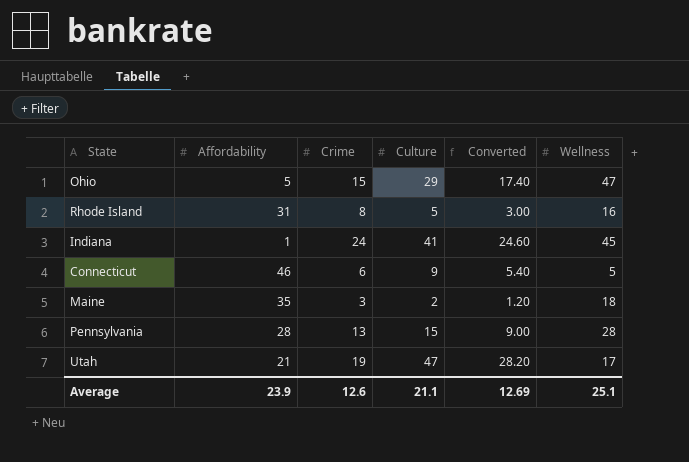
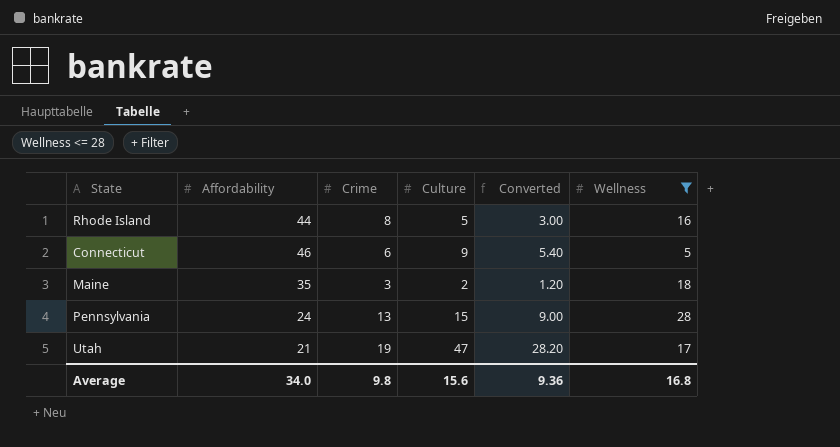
filter: none -> Wellness <= 28
Rhode Island | Affordability: 31 -> 44
Pennsylvania | Affordability: 28 -> 24
Average | Affordability: 23.9 -> 34.0
Average | Crime: 12.6 -> 9.8
Average | Culture: 21.1 -> 15.6
Average | Converted: 12.69 -> 9.36
Average | Wellness: 25.1 -> 16.8

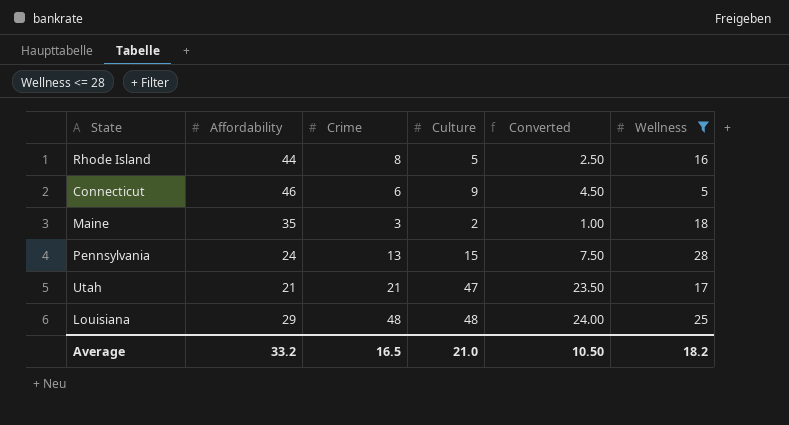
column Converted | formula: [Culture] * 0.6 -> [Culture] * 0.5
Utah | Crime: 19 -> 21
row Louisiana: none -> 29 | 48 | 48 | 24.00 | 25
Average | Affordability: 34.0 -> 33.2
Average | Crime: 9.8 -> 16.5
Average | Culture: 15.6 -> 21.0
Average | Converted: 9.36 -> 10.50
Average | Wellness: 16.8 -> 18.2

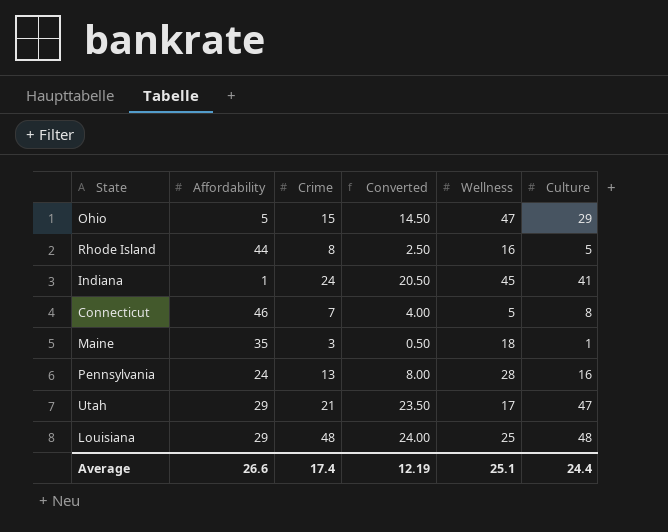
filter: Wellness <= 28 -> none
column Culture | position: 4 -> 6
Connecticut | Crime: 6 -> 7
Connecticut | Converted: 4.50 -> 4.00
Connecticut | Culture: 9 -> 8
Maine | Converted: 1.00 -> 0.50
Maine | Culture: 2 -> 1
Pennsylvania | Converted: 7.50 -> 8.00
Pennsylvania | Culture: 15 -> 16
Utah | Affordability: 21 -> 29
Average | Affordability: 33.2 -> 26.6
Average | Crime: 16.5 -> 17.4
Average | Converted: 10.50 -> 12.19
Average | Wellness: 18.2 -> 25.1
Average | Culture: 21.0 -> 24.4

